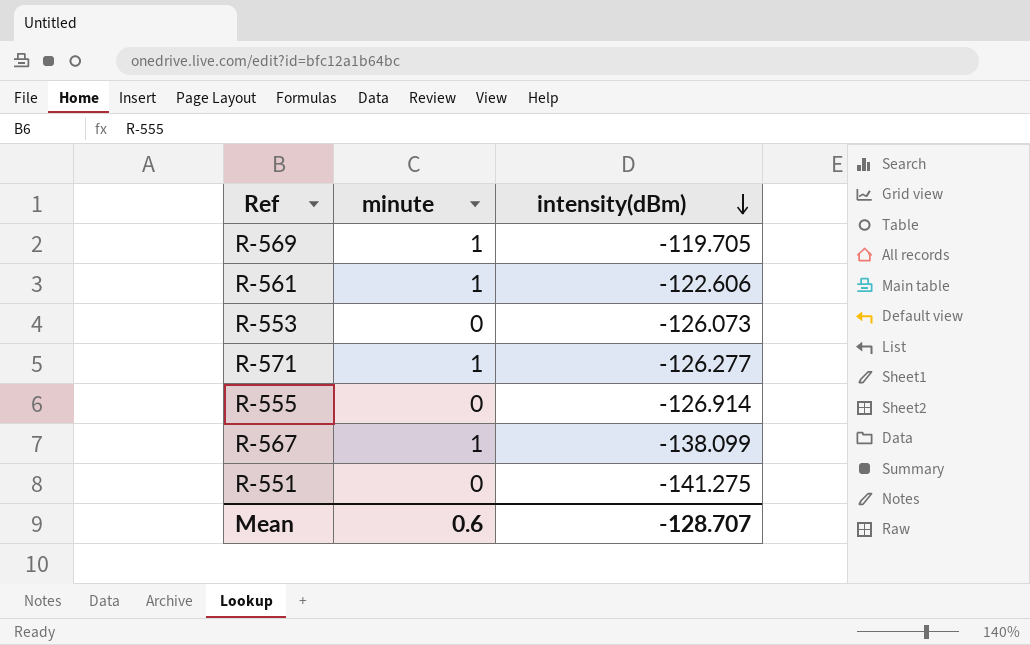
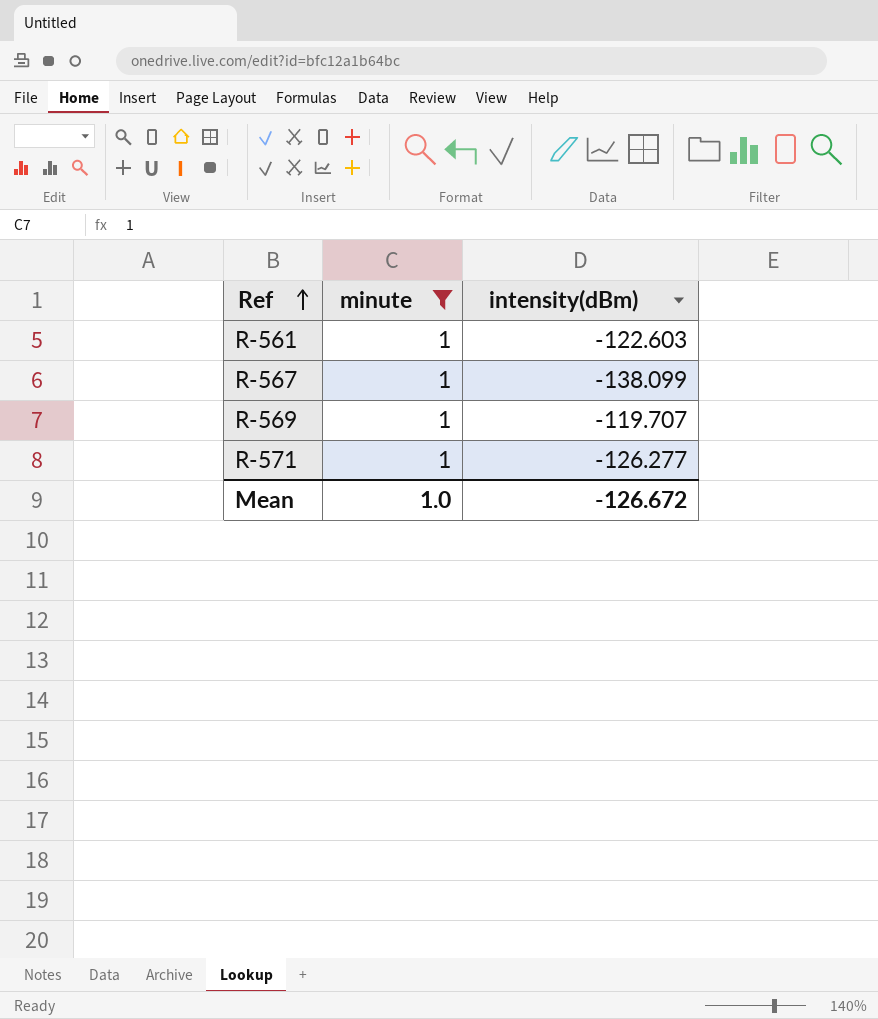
filter: none -> minute = 1
row order: intensity(dBm) descending -> Ref ascending
R-561 | intensity(dBm): -122.606 -> -122.603
R-569 | intensity(dBm): -119.705 -> -119.707
Mean | minute: 0.6 -> 1.0
Mean | intensity(dBm): -128.707 -> -126.672

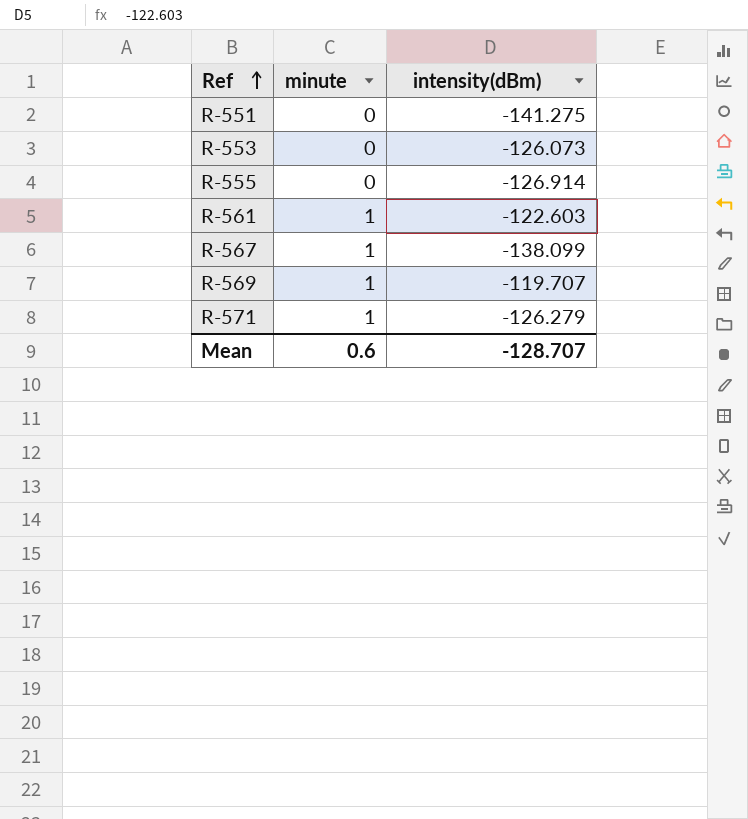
filter: minute = 1 -> none
R-571 | intensity(dBm): -126.277 -> -126.279
Mean | minute: 1.0 -> 0.6
Mean | intensity(dBm): -126.672 -> -128.707

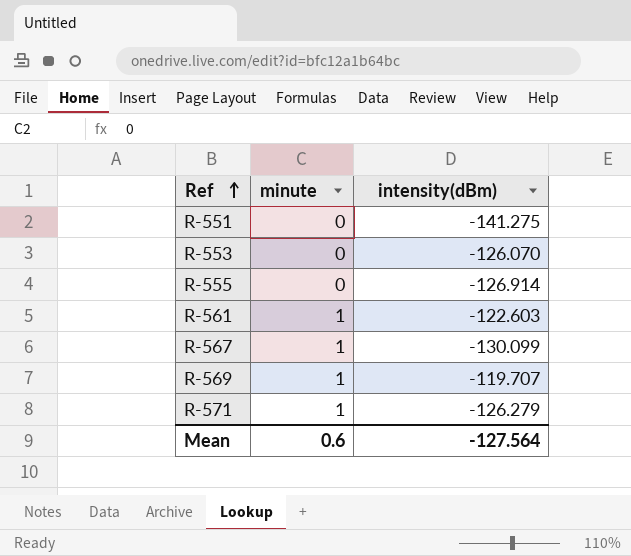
R-553 | intensity(dBm): -126.073 -> -126.070
R-567 | intensity(dBm): -138.099 -> -130.099
Mean | intensity(dBm): -128.707 -> -127.564

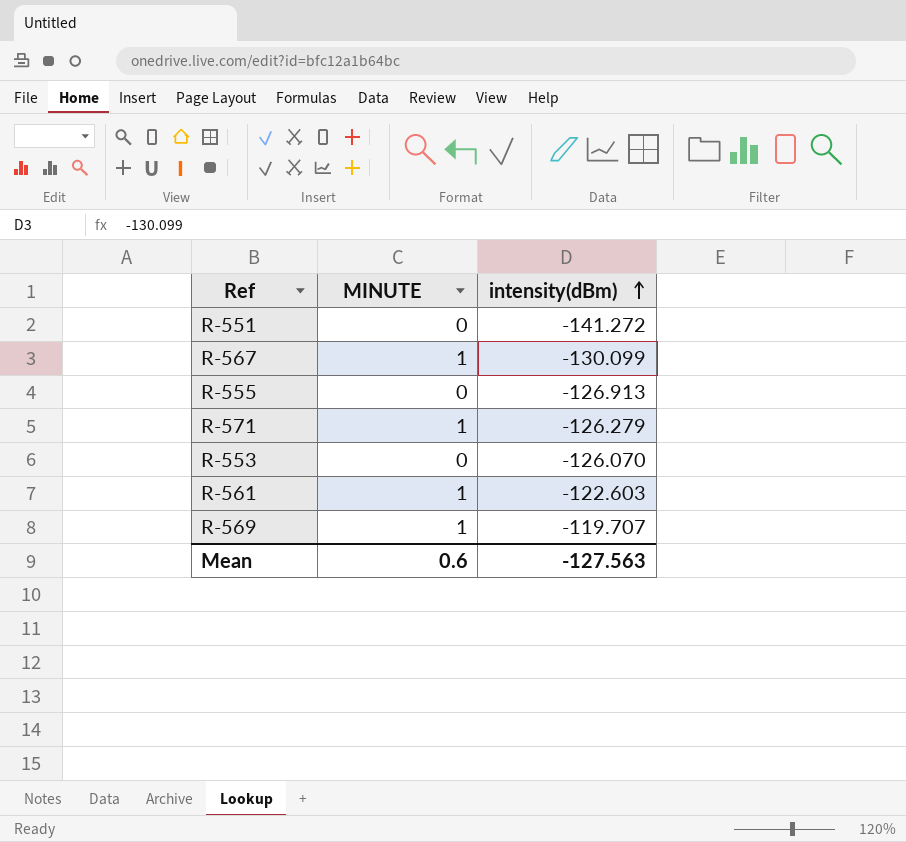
row order: Ref ascending -> intensity(dBm) ascending
column name: minute -> MINUTE
R-551 | intensity(dBm): -141.275 -> -141.272
R-555 | intensity(dBm): -126.914 -> -126.913
Mean | intensity(dBm): -127.564 -> -127.563

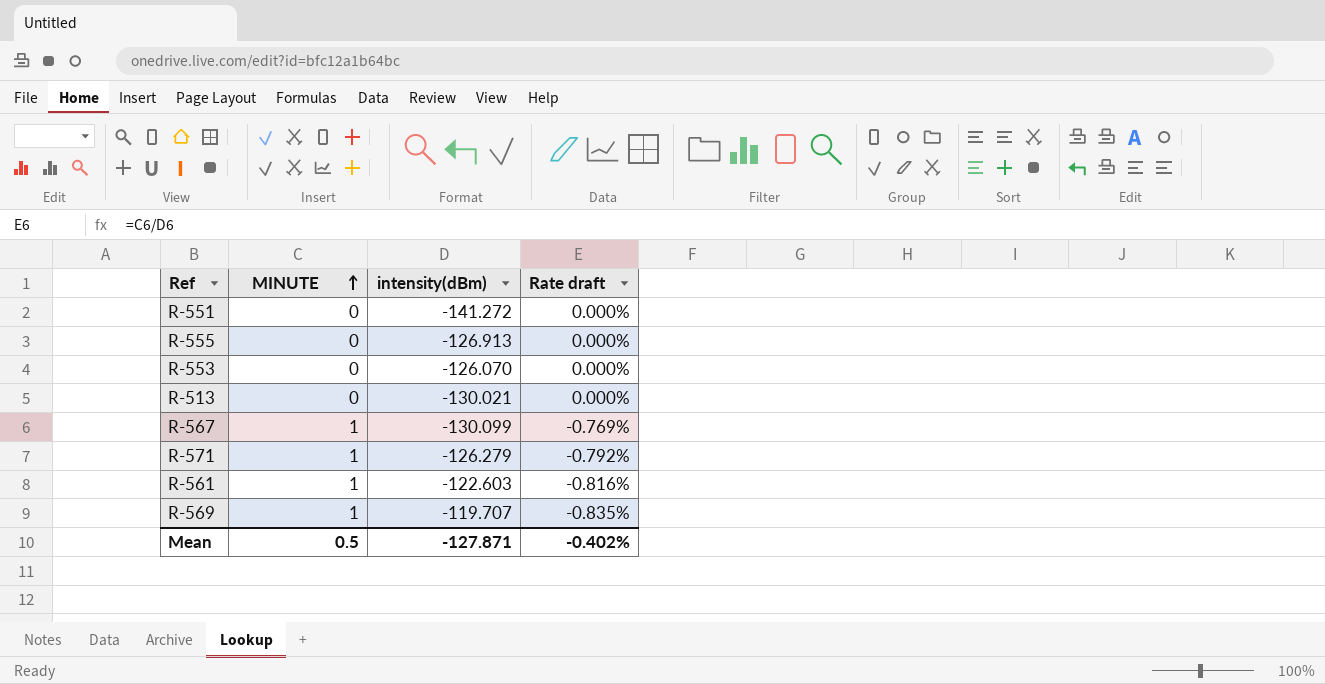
row order: intensity(dBm) ascending -> MINUTE ascending
column Rate draft | formula: none -> [MINUTE] / [intensity(dBm)]
row R-513: none -> 0 | -130.021 | 0.000%
Mean | MINUTE: 0.6 -> 0.5
Mean | intensity(dBm): -127.563 -> -127.871

